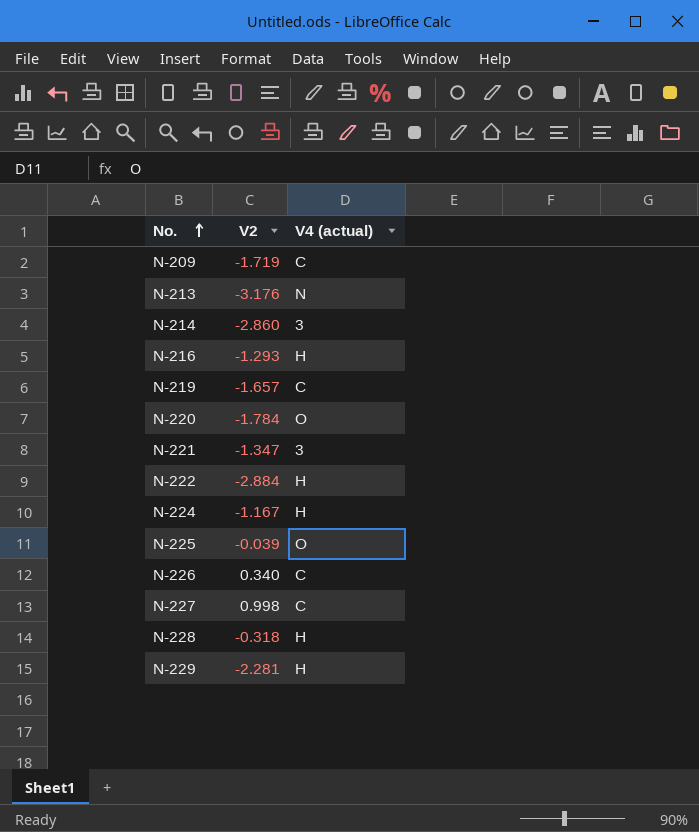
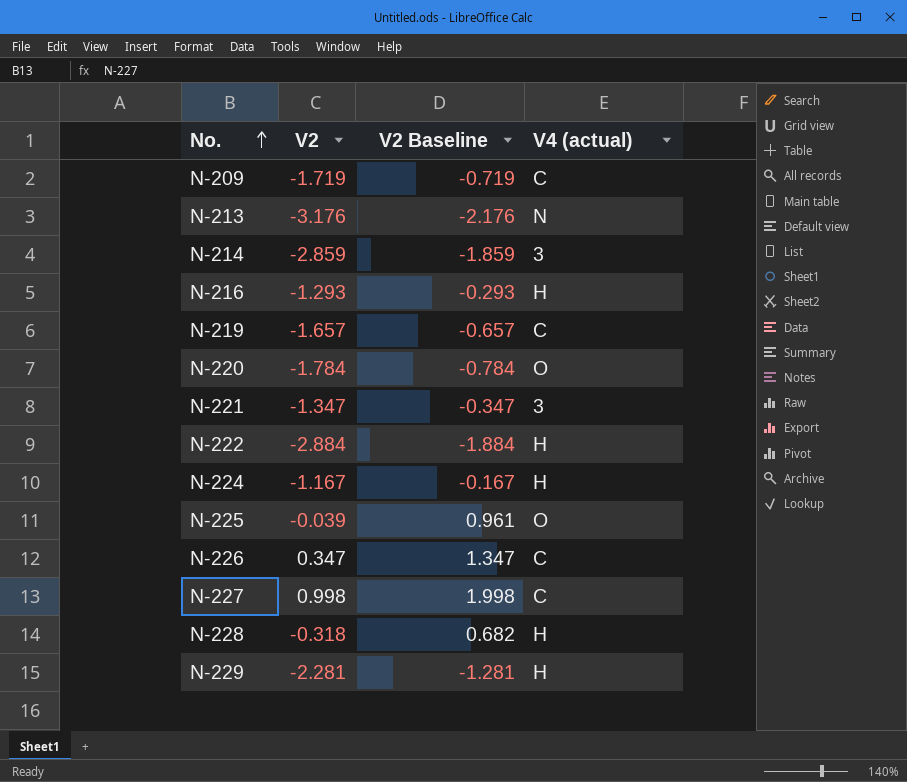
column V2 Baseline | formula: none -> [V2] + 1
N-214 | V2: -2.860 -> -2.859
N-226 | V2: 0.340 -> 0.347

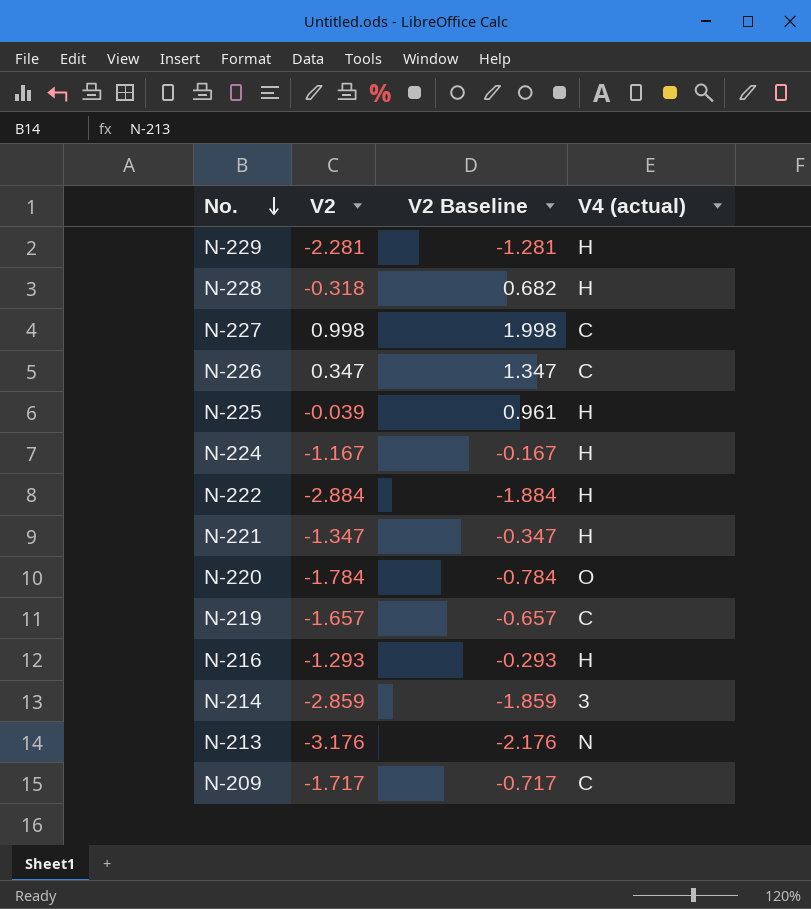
row order: No. ascending -> No. descending
N-225 | V4 (actual): O -> H
N-221 | V4 (actual): 3 -> H
N-209 | V2: -1.719 -> -1.717
N-209 | V2 Baseline: -0.719 -> -0.717

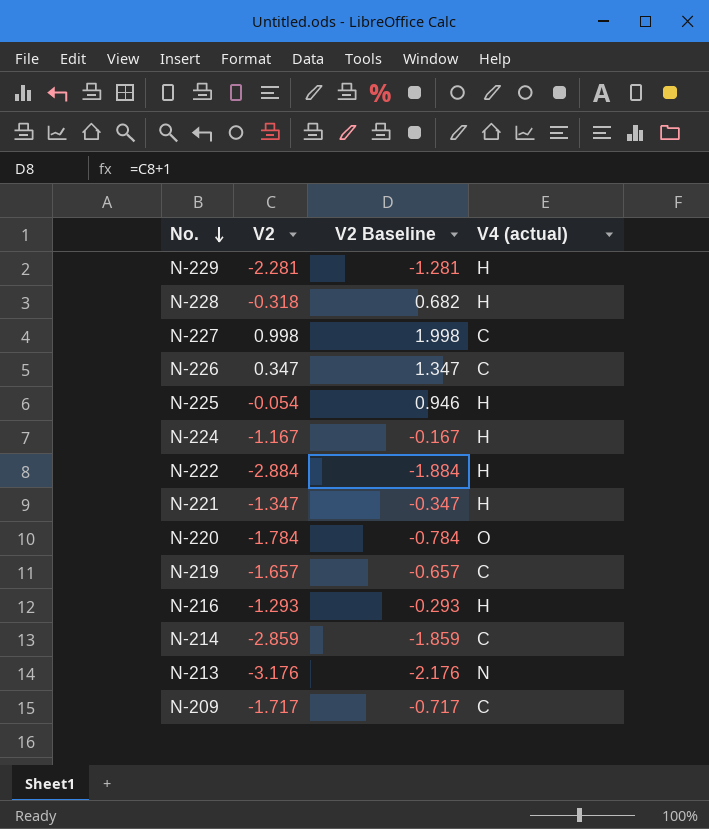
N-225 | V2: -0.039 -> -0.054
N-225 | V2 Baseline: 0.961 -> 0.946
N-214 | V4 (actual): 3 -> C

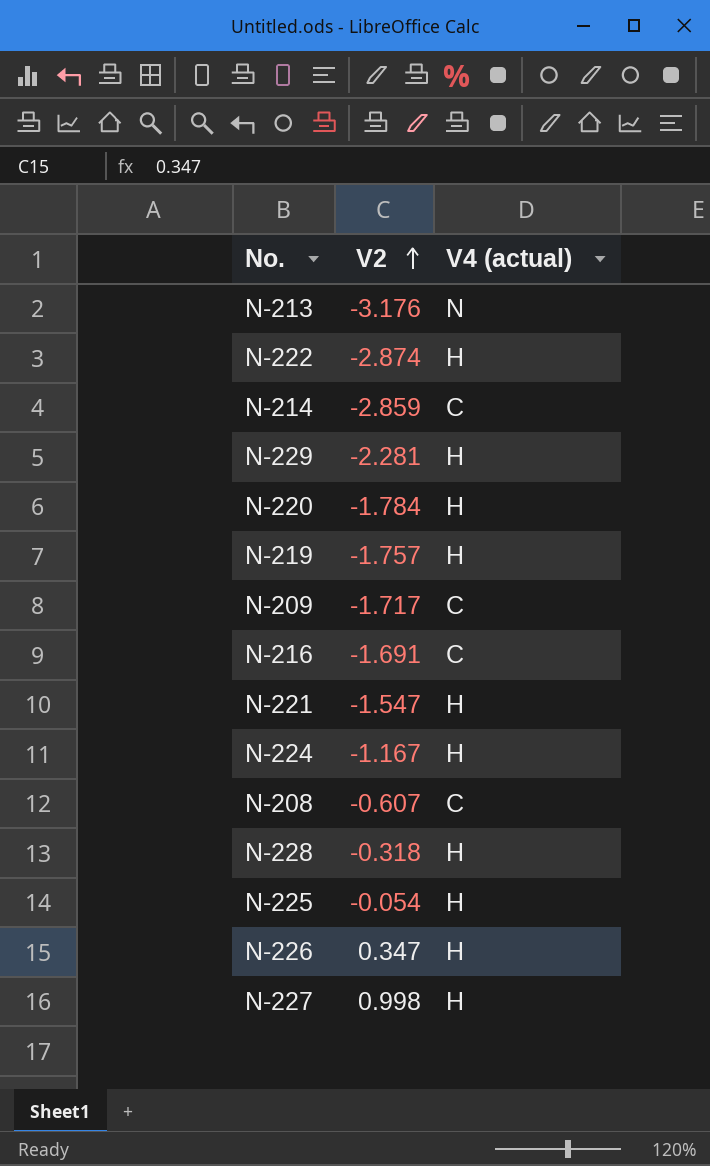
row order: No. descending -> V2 ascending
column V2 Baseline | formula: [V2] + 1 -> none
N-222 | V2: -2.884 -> -2.874
N-220 | V4 (actual): O -> H
N-219 | V2: -1.657 -> -1.757
N-219 | V4 (actual): C -> H
N-216 | V2: -1.293 -> -1.691
N-216 | V4 (actual): H -> C
N-221 | V2: -1.347 -> -1.547
row N-208: none -> -0.607 | C
N-226 | V4 (actual): C -> H
N-227 | V4 (actual): C -> H

